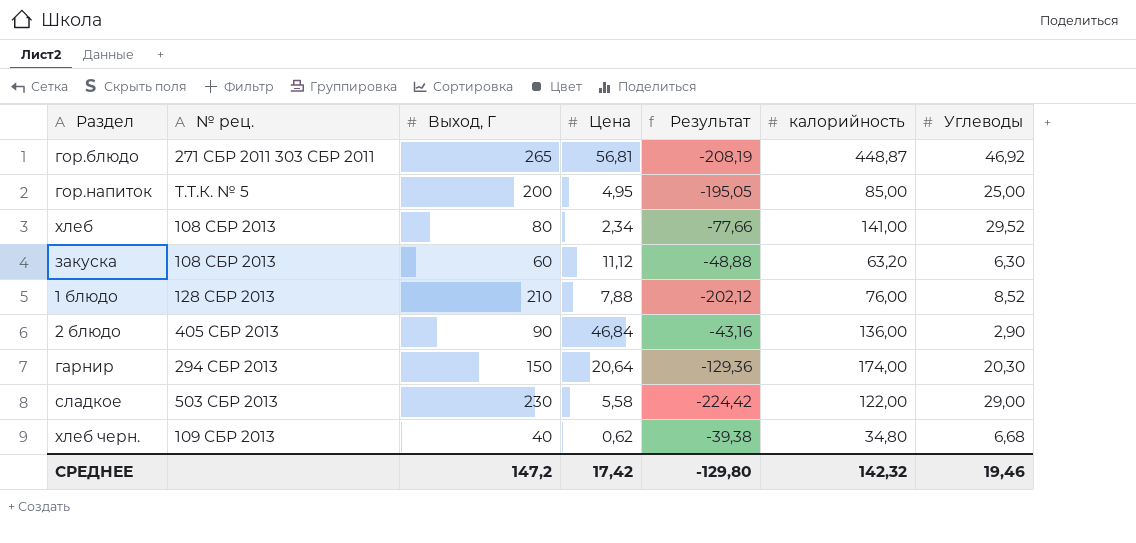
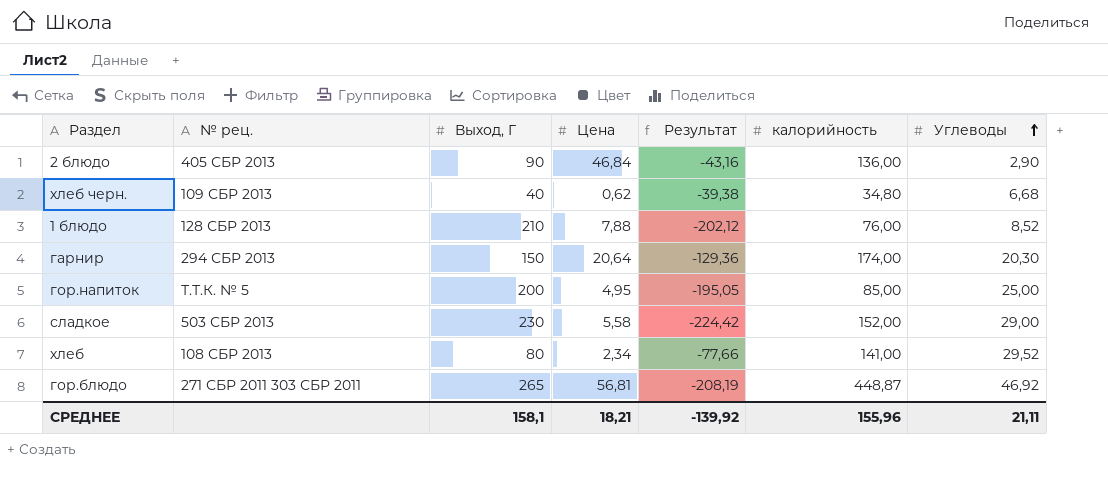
row order: none -> Углеводы ascending
row закуска: 108 СБР 2013 | 60 | 11,12 | -48,88 | 63,20 | 6,30 -> none
сладкое | калорийность: 122,00 -> 152,00
СРЕДНЕЕ | Выход, Г: 147,2 -> 158,1
СРЕДНЕЕ | Цена: 17,42 -> 18,21
СРЕДНЕЕ | Результат: -129,80 -> -139,92
СРЕДНЕЕ | калорийность: 142,32 -> 155,96
СРЕДНЕЕ | Углеводы: 19,46 -> 21,11

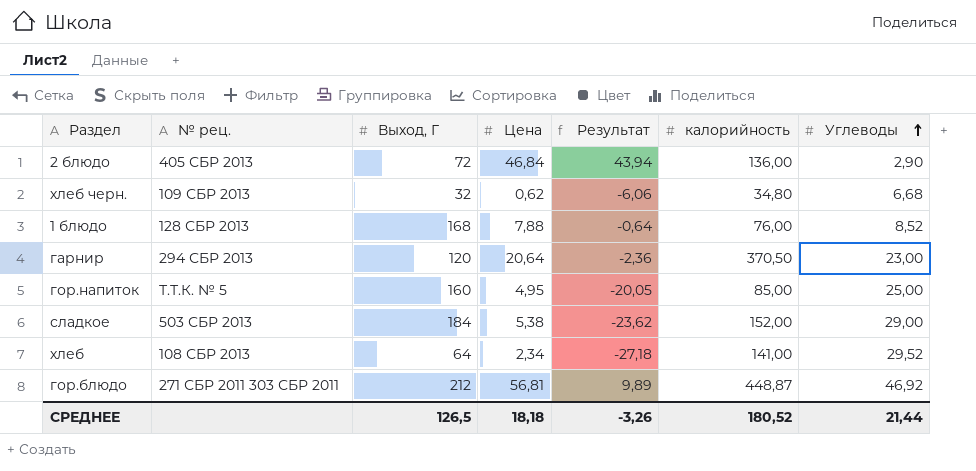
column Результат | formula: [Цена] - [Выход, Г] -> [Цена] - [Углеводы]
2 блюдо | Выход, Г: 90 -> 72
хлеб черн. | Выход, Г: 40 -> 32
1 блюдо | Выход, Г: 210 -> 168
гарнир | Выход, Г: 150 -> 120
гарнир | калорийность: 174,00 -> 370,50
гарнир | Углеводы: 20,30 -> 23,00
гор.напиток | Выход, Г: 200 -> 160
сладкое | Выход, Г: 230 -> 184
сладкое | Цена: 5,58 -> 5,38
хлеб | Выход, Г: 80 -> 64
гор.блюдо | Выход, Г: 265 -> 212
СРЕДНЕЕ | Выход, Г: 158,1 -> 126,5
СРЕДНЕЕ | Цена: 18,21 -> 18,18
СРЕДНЕЕ | Результат: -139,92 -> -3,26
СРЕДНЕЕ | калорийность: 155,96 -> 180,52
СРЕДНЕЕ | Углеводы: 21,11 -> 21,44

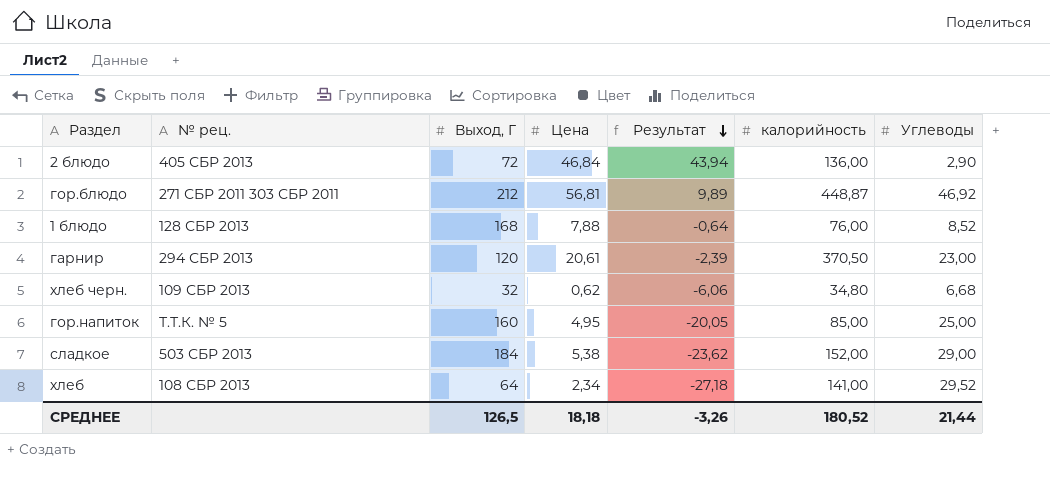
row order: Углеводы ascending -> Результат descending
гарнир | Цена: 20,64 -> 20,61
гарнир | Результат: -2,36 -> -2,39

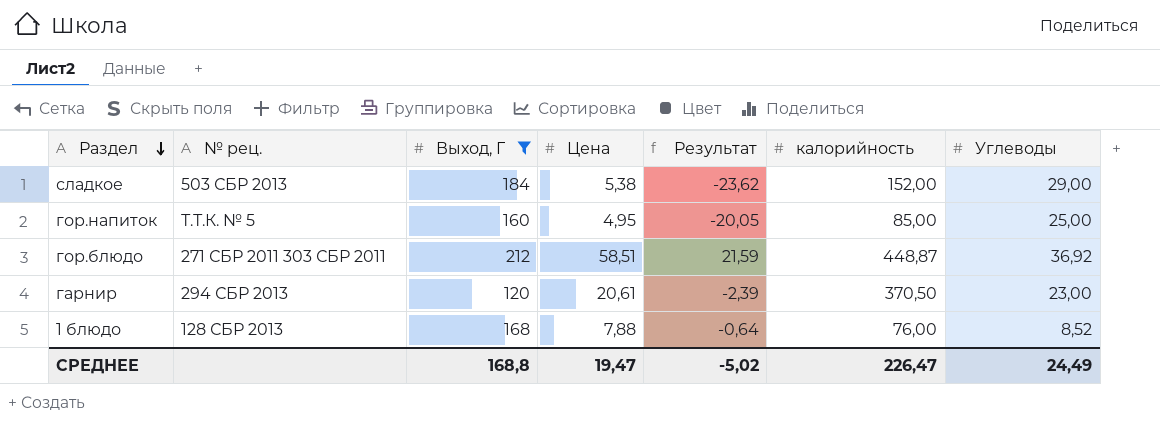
filter: none -> Выход, Г >= 120
row order: Результат descending -> Раздел descending
гор.блюдо | Цена: 56,81 -> 58,51
гор.блюдо | Результат: 9,89 -> 21,59
гор.блюдо | Углеводы: 46,92 -> 36,92
СРЕДНЕЕ | Выход, Г: 126,5 -> 168,8
СРЕДНЕЕ | Цена: 18,18 -> 19,47
СРЕДНЕЕ | Результат: -3,26 -> -5,02
СРЕДНЕЕ | калорийность: 180,52 -> 226,47
СРЕДНЕЕ | Углеводы: 21,44 -> 24,49

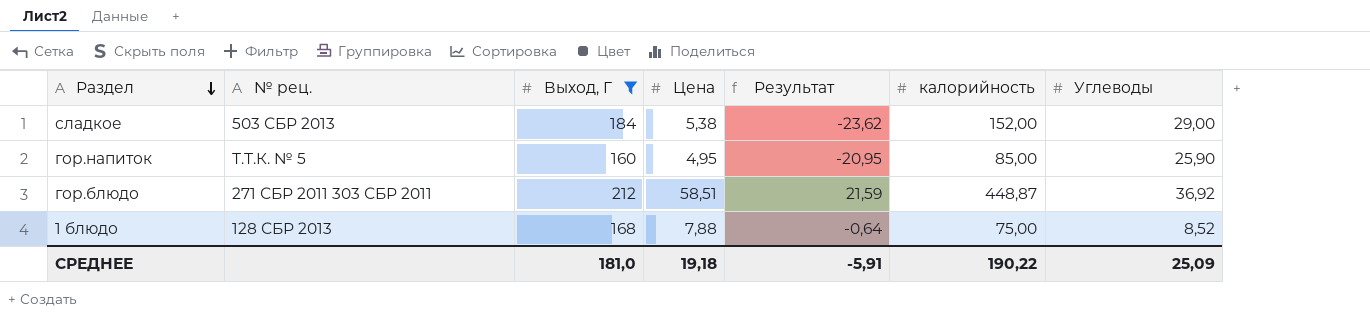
row гарнир: 294 СБР 2013 | 120 | 20,61 | -2,39 | 370,50 | 23,00 -> none
гор.напиток | Результат: -20,05 -> -20,95
гор.напиток | Углеводы: 25,00 -> 25,90
1 блюдо | калорийность: 76,00 -> 75,00
СРЕДНЕЕ | Выход, Г: 168,8 -> 181,0
СРЕДНЕЕ | Цена: 19,47 -> 19,18
СРЕДНЕЕ | Результат: -5,02 -> -5,91
СРЕДНЕЕ | калорийность: 226,47 -> 190,22
СРЕДНЕЕ | Углеводы: 24,49 -> 25,09

